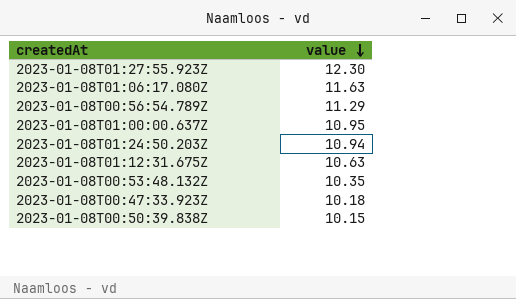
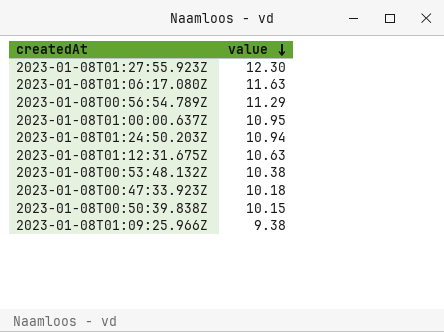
2023-01-08T00:53:48.132Z | value: 10.35 -> 10.38
row 2023-01-08T01:09:25.966Z: none -> 9.38

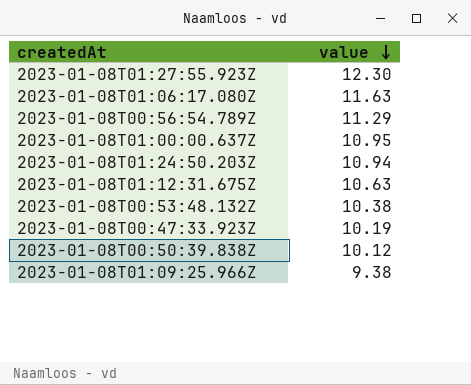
2023-01-08T00:47:33.923Z | value: 10.18 -> 10.19
2023-01-08T00:50:39.838Z | value: 10.15 -> 10.12

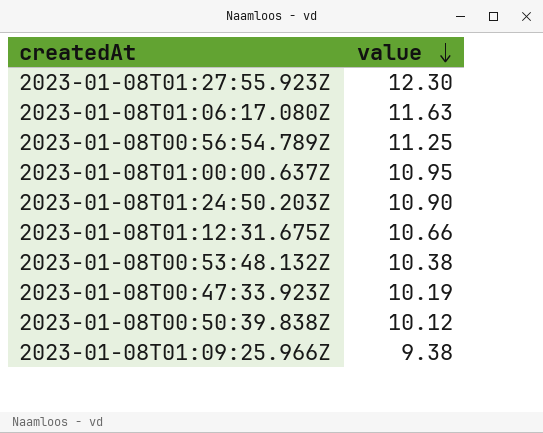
2023-01-08T00:56:54.789Z | value: 11.29 -> 11.25
2023-01-08T01:24:50.203Z | value: 10.94 -> 10.90
2023-01-08T01:12:31.675Z | value: 10.63 -> 10.66

